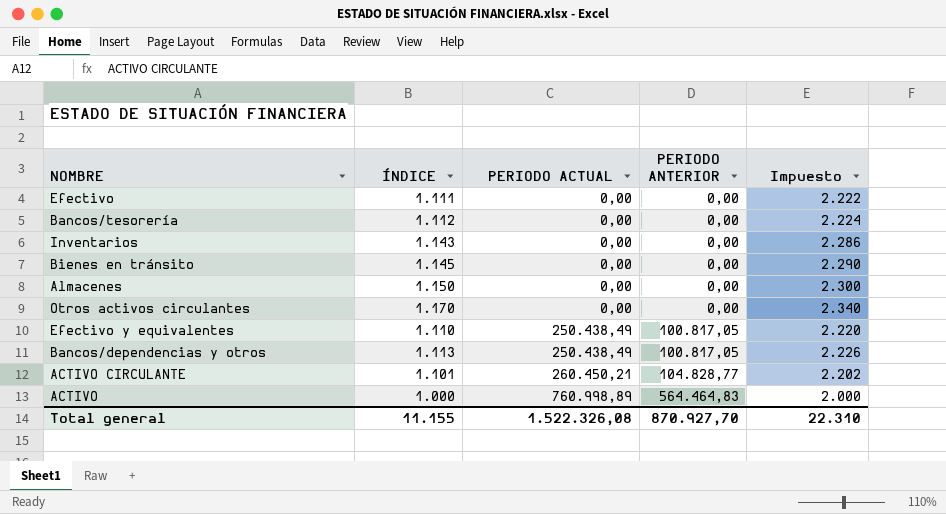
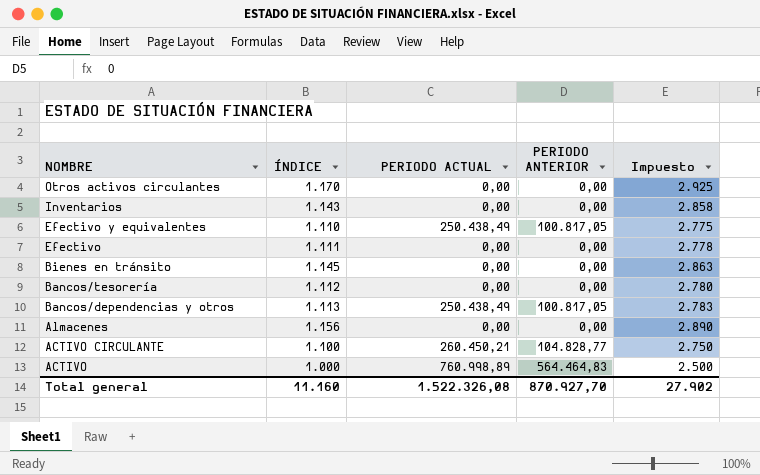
row order: PERIODO ACTUAL ascending -> NOMBRE descending
column Impuesto | formula: [ÍNDICE] * 2 -> [ÍNDICE] * 2,5
Almacenes | ÍNDICE: 1.150 -> 1.156
ACTIVO CIRCULANTE | ÍNDICE: 1.101 -> 1.100
Total general | ÍNDICE: 11.155 -> 11.160
Total general | Impuesto: 22.310 -> 27.902

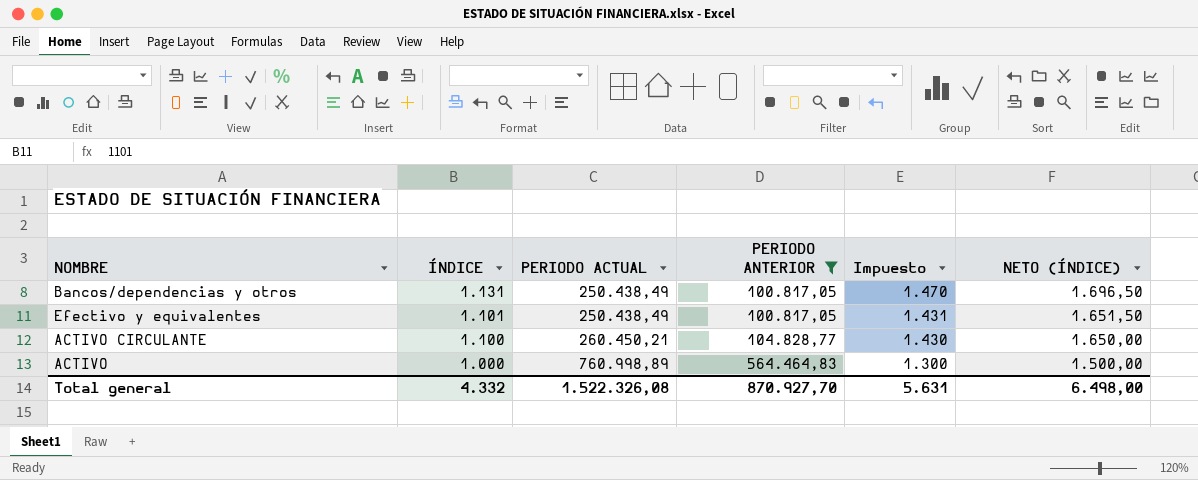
filter: none -> PERIODO ANTERIOR != 0,00
row order: NOMBRE descending -> ÍNDICE descending
column Impuesto | formula: [ÍNDICE] * 2,5 -> [ÍNDICE] * 1,3
column NETO (ÍNDICE) | formula: none -> [ÍNDICE] * 1,5
Bancos/dependencias y otros | ÍNDICE: 1.113 -> 1.131
Efectivo y equivalentes | ÍNDICE: 1.110 -> 1.101
Total general | ÍNDICE: 11.160 -> 4.332
Total general | Impuesto: 27.902 -> 5.631

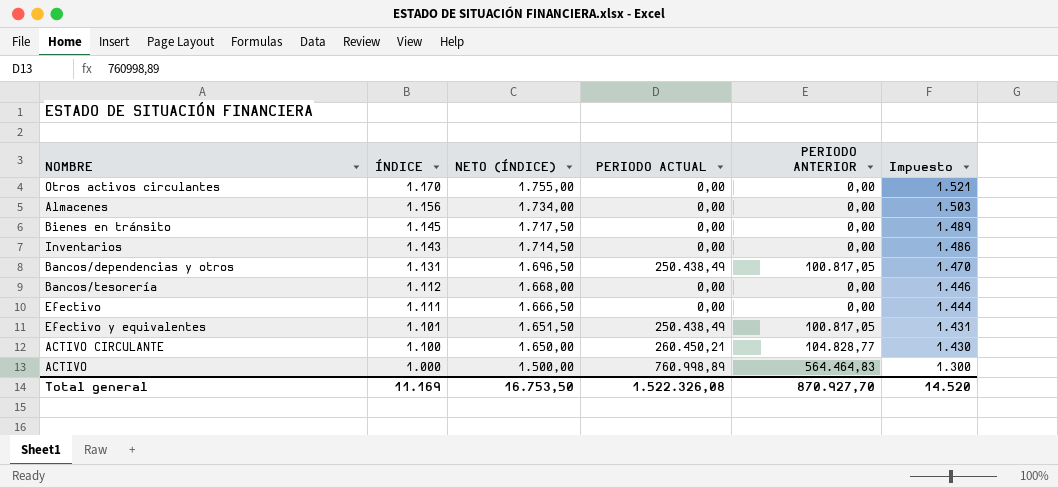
filter: PERIODO ANTERIOR != 0,00 -> none
column NETO (ÍNDICE) | position: 6 -> 3
Total general | ÍNDICE: 4.332 -> 11.169
Total general | NETO (ÍNDICE): 6.498,00 -> 16.753,50
Total general | Impuesto: 5.631 -> 14.520

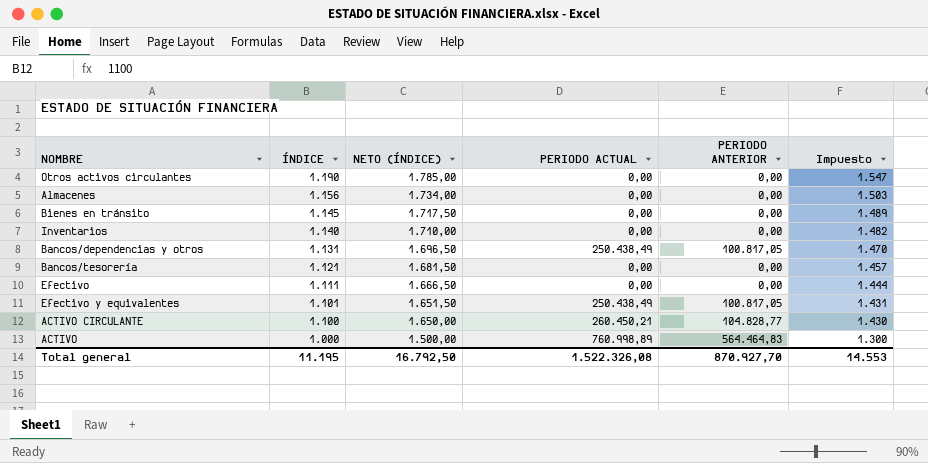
Otros activos circulantes | ÍNDICE: 1.170 -> 1.190
Otros activos circulantes | NETO (ÍNDICE): 1.755,00 -> 1.785,00
Otros activos circulantes | Impuesto: 1.521 -> 1.547
Inventarios | ÍNDICE: 1.143 -> 1.140
Inventarios | NETO (ÍNDICE): 1.714,50 -> 1.710,00
Inventarios | Impuesto: 1.486 -> 1.482
Bancos/tesorería | ÍNDICE: 1.112 -> 1.121
Bancos/tesorería | NETO (ÍNDICE): 1.668,00 -> 1.681,50
Bancos/tesorería | Impuesto: 1.446 -> 1.457
Total general | ÍNDICE: 11.169 -> 11.195
Total general | NETO (ÍNDICE): 16.753,50 -> 16.792,50
Total general | Impuesto: 14.520 -> 14.553

